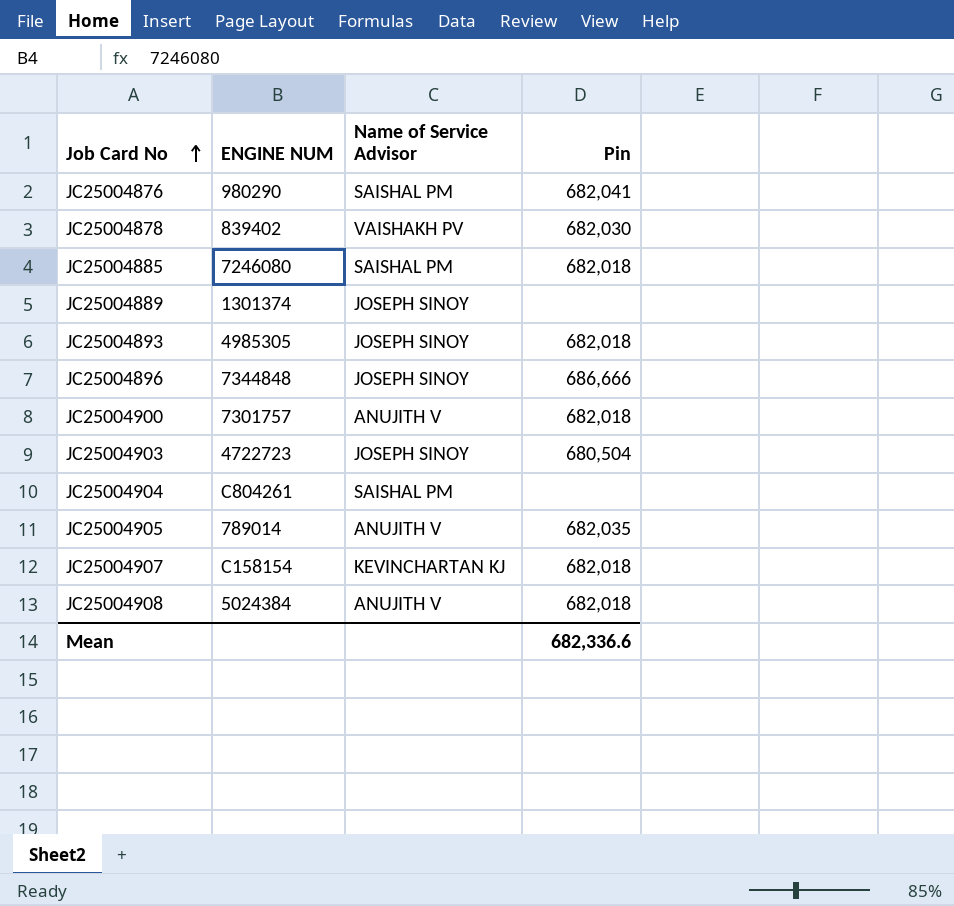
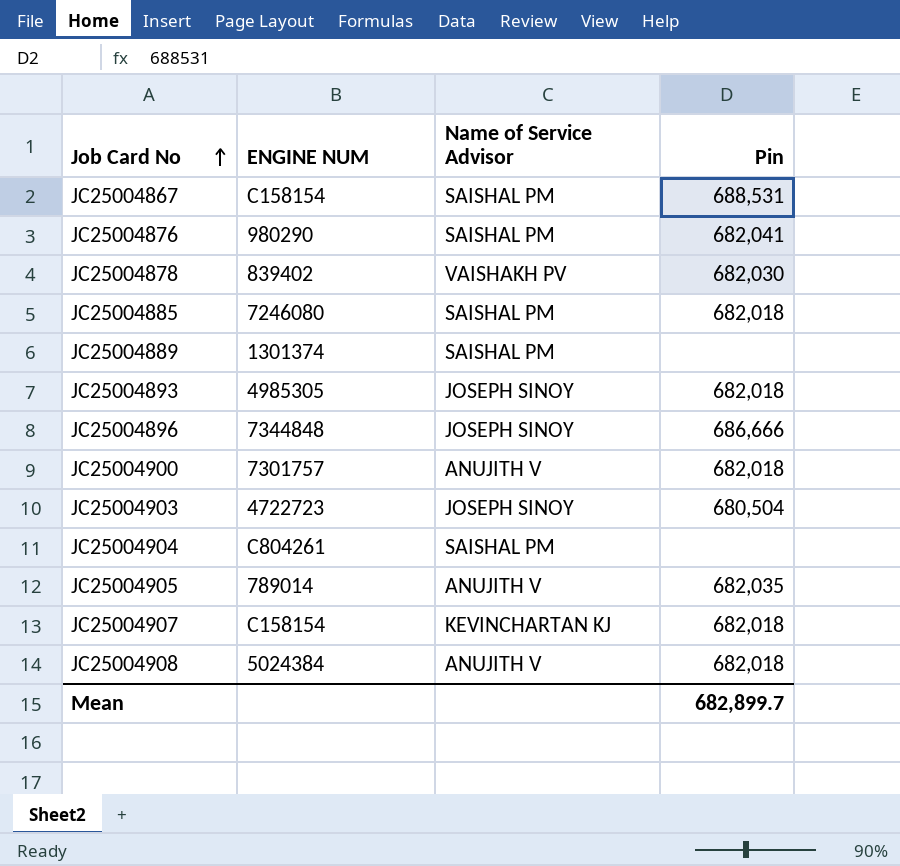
row JC25004867: none -> C158154 | SAISHAL PM | 688,531
JC25004889 | Name of Service Advisor: JOSEPH SINOY -> SAISHAL PM
Mean | Pin: 682,336.6 -> 682,899.7

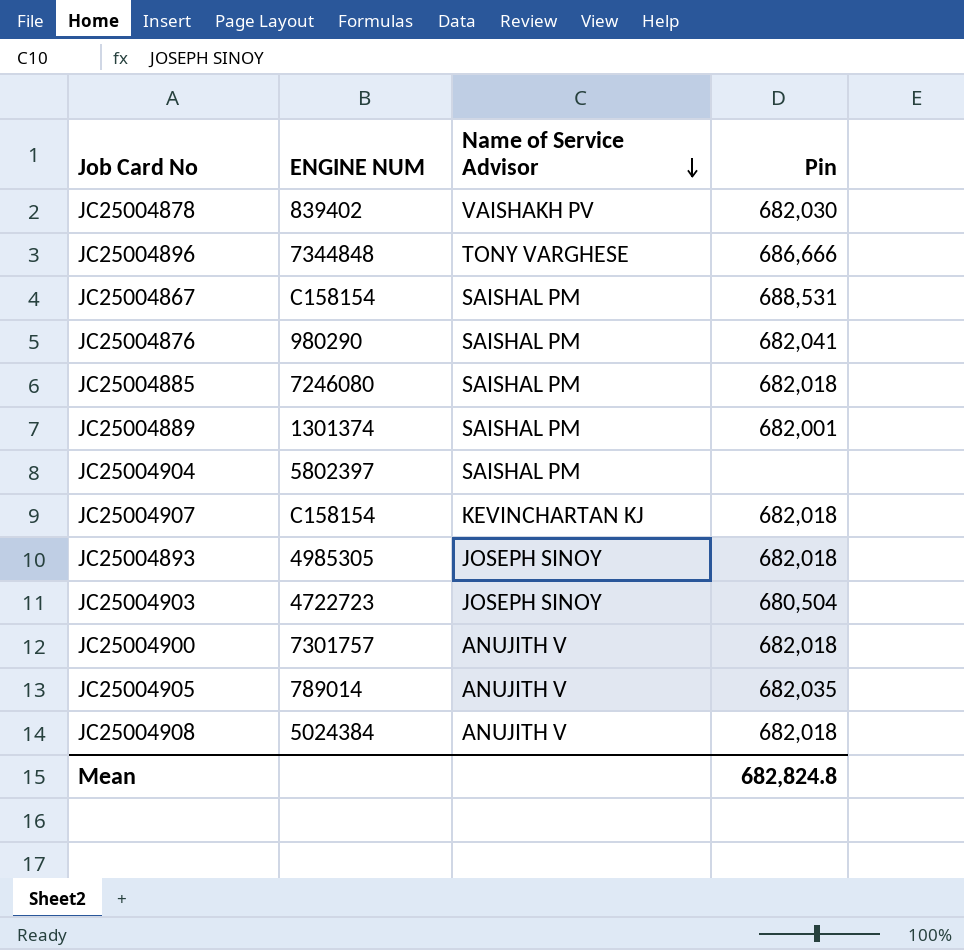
row order: Job Card No ascending -> Name of Service Advisor descending
JC25004896 | Name of Service Advisor: JOSEPH SINOY -> TONY VARGHESE
JC25004889 | Pin: none -> 682,001
JC25004904 | ENGINE NUM: C804261 -> 5802397
Mean | Pin: 682,899.7 -> 682,824.8

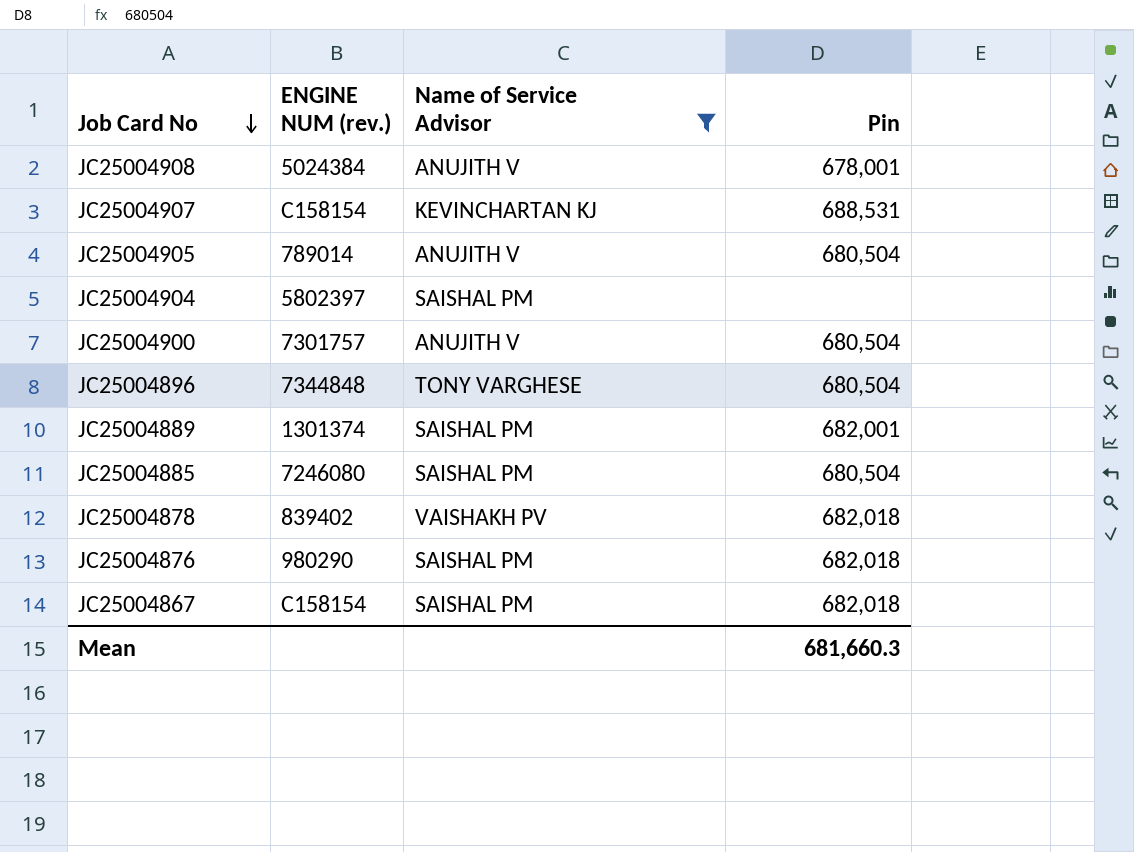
filter: none -> Name of Service Advisor != JOSEPH SINOY
row order: Name of Service Advisor descending -> Job Card No descending
column name: ENGINE NUM -> ENGINE NUM (rev.)
JC25004908 | Pin: 682,018 -> 678,001
JC25004907 | Pin: 682,018 -> 688,531
JC25004905 | Pin: 682,035 -> 680,504
JC25004900 | Pin: 682,018 -> 680,504
JC25004896 | Pin: 686,666 -> 680,504
JC25004885 | Pin: 682,018 -> 680,504
JC25004878 | Pin: 682,030 -> 682,018
JC25004876 | Pin: 682,041 -> 682,018
JC25004867 | Pin: 688,531 -> 682,018
Mean | Pin: 682,824.8 -> 681,660.3

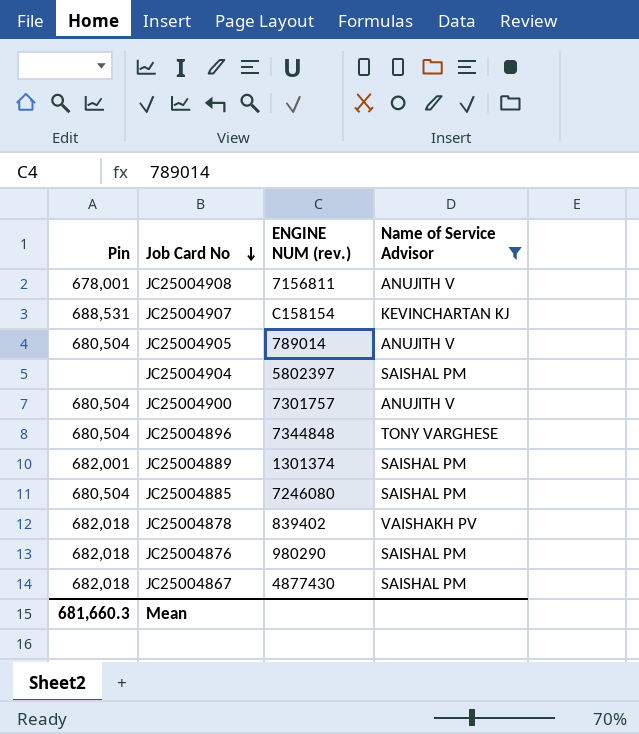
column Pin | position: 4 -> 1
JC25004908 | ENGINE NUM (rev.): 5024384 -> 7156811
JC25004867 | ENGINE NUM (rev.): C158154 -> 4877430

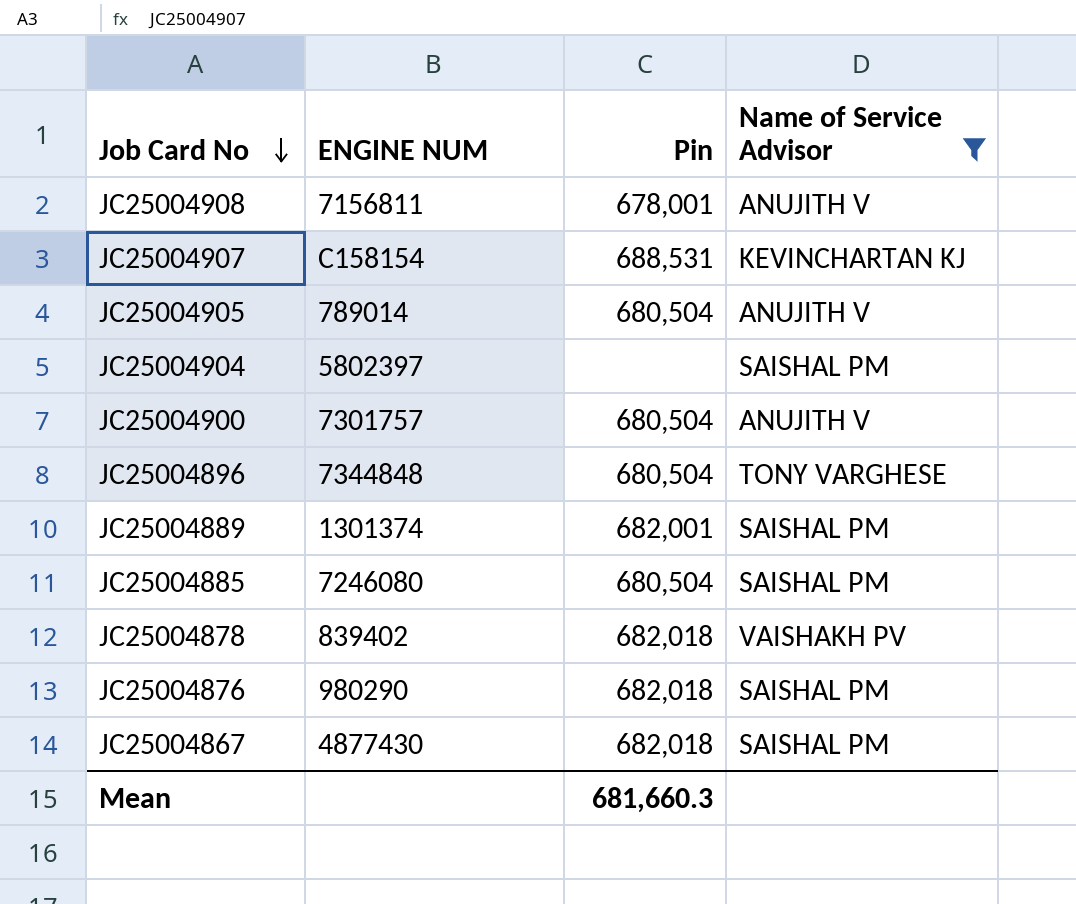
column name: ENGINE NUM (rev.) -> ENGINE NUM
column Pin | position: 1 -> 3

